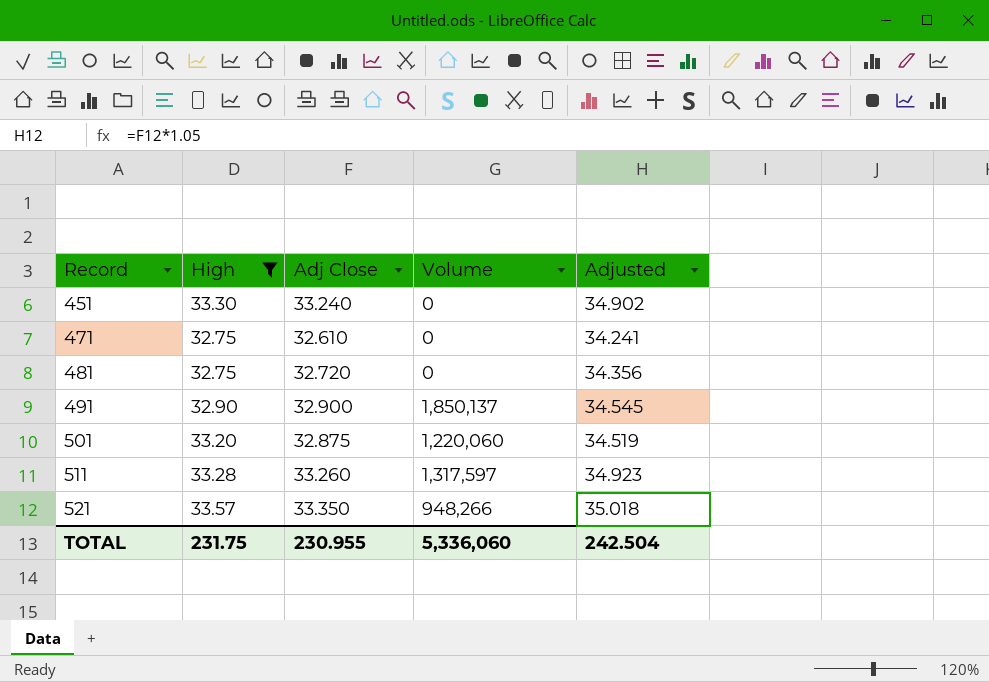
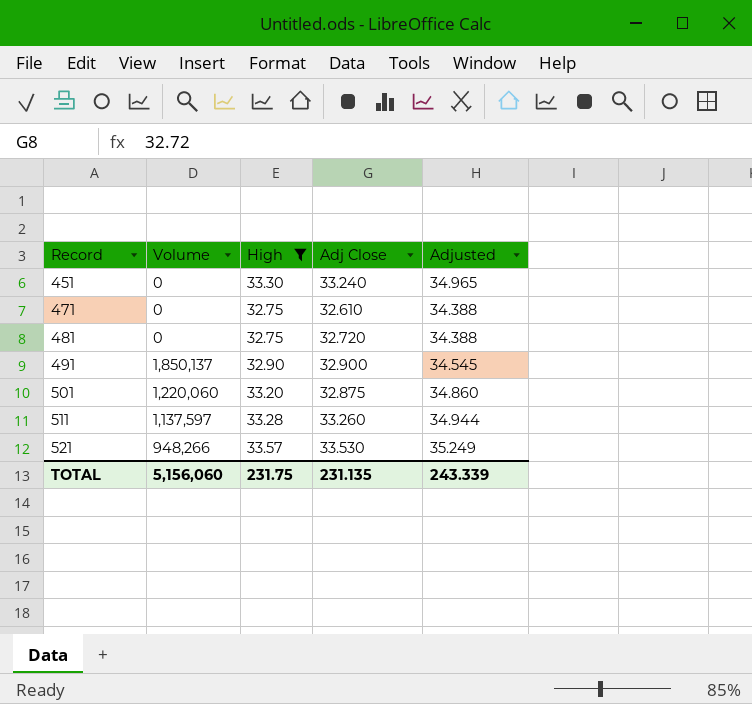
column Volume | position: 4 -> 2
column Adjusted | formula: [Adj Close] * 1.05 -> [High] * 1.05
511 | Volume: 1,317,597 -> 1,137,597
521 | Adj Close: 33.350 -> 33.530
TOTAL | Volume: 5,336,060 -> 5,156,060
TOTAL | Adj Close: 230.955 -> 231.135
TOTAL | Adjusted: 242.504 -> 243.339

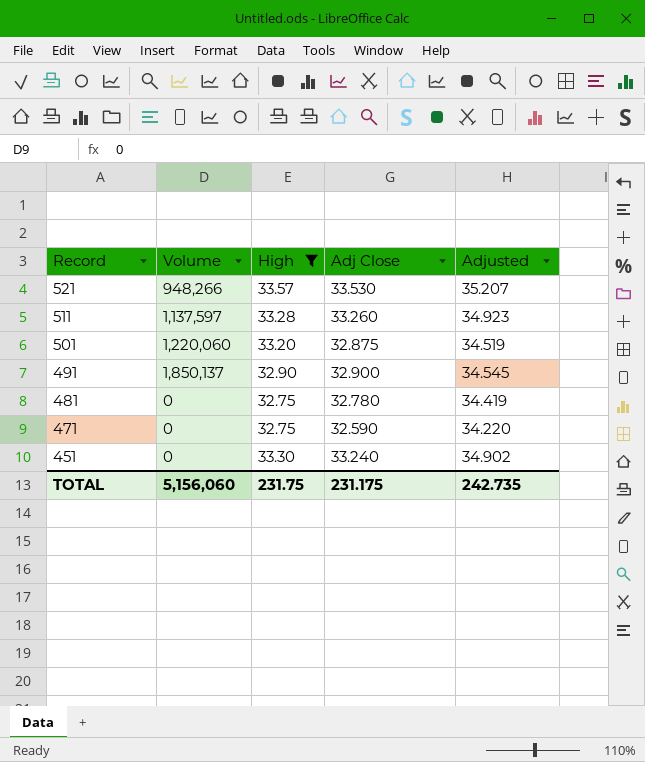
row order: Record ascending -> Record descending
column Adjusted | formula: [High] * 1.05 -> [Adj Close] * 1.05
481 | Adj Close: 32.720 -> 32.780
471 | Adj Close: 32.610 -> 32.590
TOTAL | Adj Close: 231.135 -> 231.175
TOTAL | Adjusted: 243.339 -> 242.735

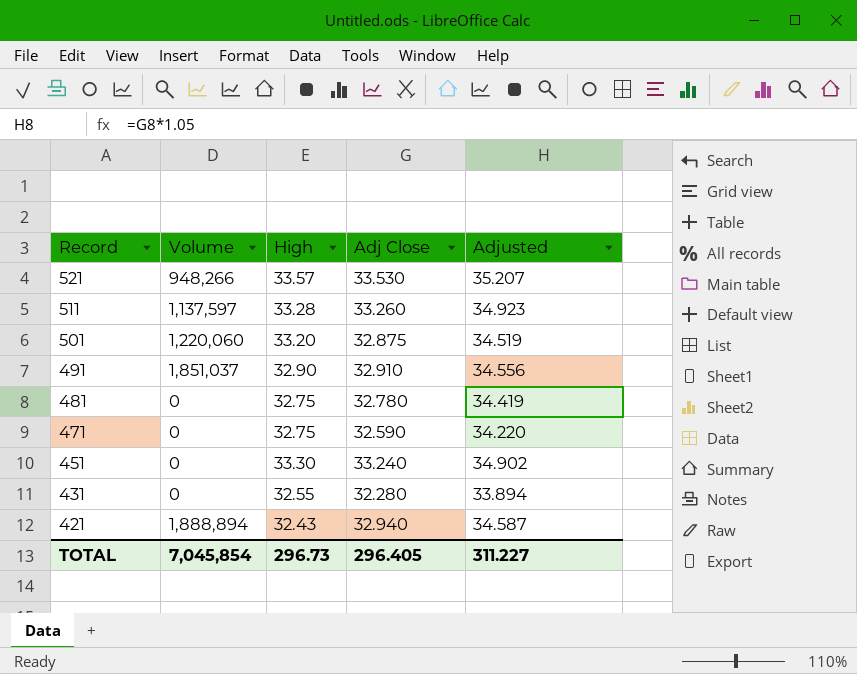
filter: High >= 32.75 -> none
491 | Volume: 1,850,137 -> 1,851,037
491 | Adj Close: 32.900 -> 32.910
491 | Adjusted: 34.545 -> 34.556
TOTAL | Volume: 5,156,060 -> 7,045,854
TOTAL | High: 231.75 -> 296.73
TOTAL | Adj Close: 231.175 -> 296.405
TOTAL | Adjusted: 242.735 -> 311.227

